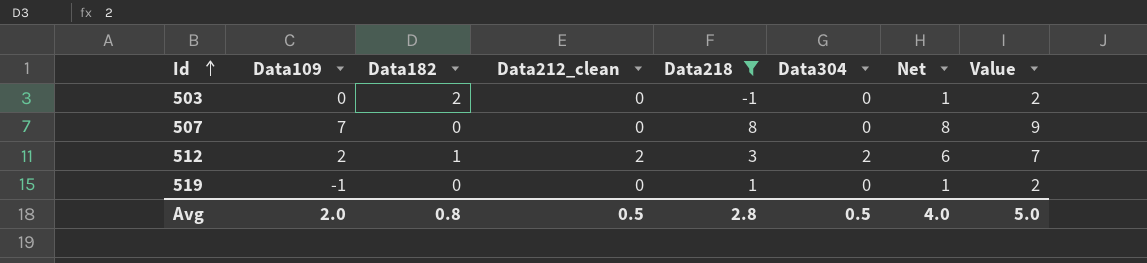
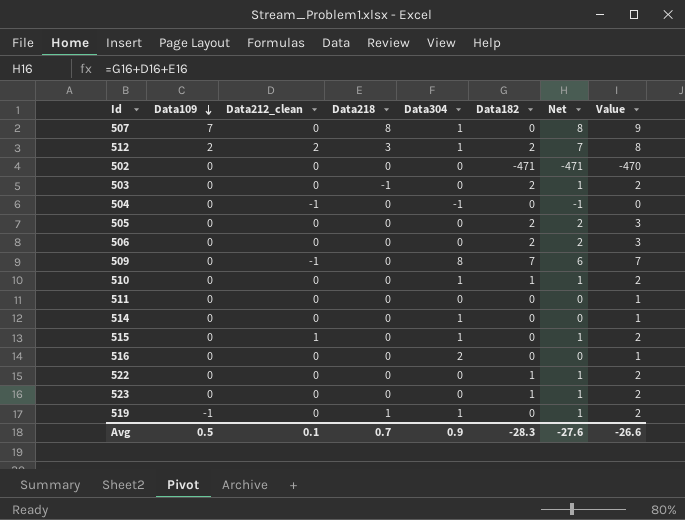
filter: Data218 != 0 -> none
row order: Id ascending -> Data109 descending
column Data182 | position: 3 -> 6
507 | Data304: 0 -> 1
512 | Data304: 2 -> 1
512 | Data182: 1 -> 2
512 | Net: 6 -> 7
512 | Value: 7 -> 8
519 | Data304: 0 -> 1
Avg | Data109: 2.0 -> 0.5
Avg | Data212_clean: 0.5 -> 0.1
Avg | Data218: 2.8 -> 0.7
Avg | Data304: 0.5 -> 0.9
Avg | Data182: 0.8 -> -28.3
Avg | Net: 4.0 -> -27.6
Avg | Value: 5.0 -> -26.6

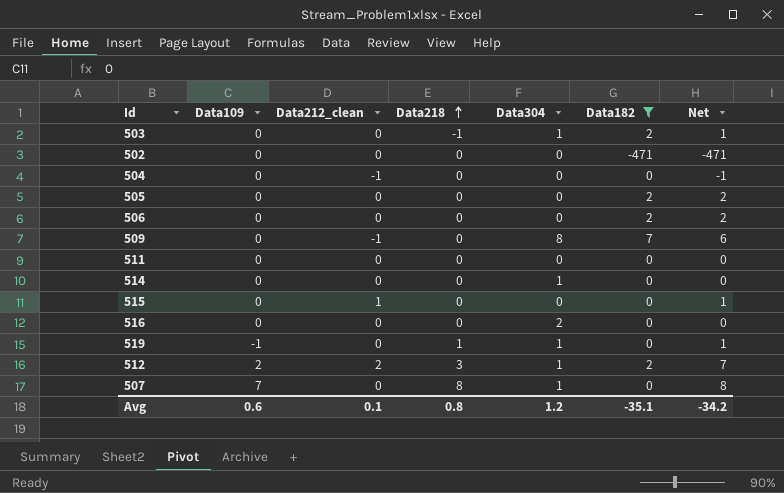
filter: none -> Data182 != 1
row order: Data109 descending -> Data218 ascending
column Value | formula: [Net] + 1 -> none
503 | Data304: 0 -> 1
504 | Data304: -1 -> 0
515 | Data304: 1 -> 0
Avg | Data109: 0.5 -> 0.6
Avg | Data218: 0.7 -> 0.8
Avg | Data304: 0.9 -> 1.2
Avg | Data182: -28.3 -> -35.1
Avg | Net: -27.6 -> -34.2

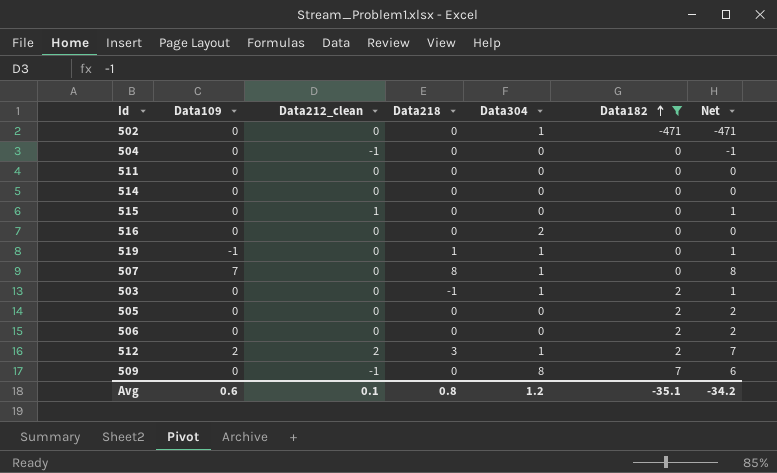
row order: Data218 ascending -> Data182 ascending
502 | Data304: 0 -> 1
514 | Data304: 1 -> 0

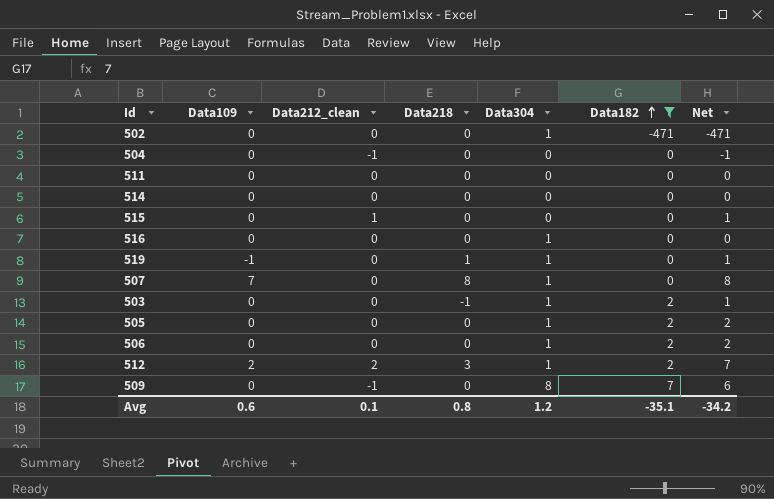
516 | Data304: 2 -> 1
505 | Data304: 0 -> 1
506 | Data304: 0 -> 1

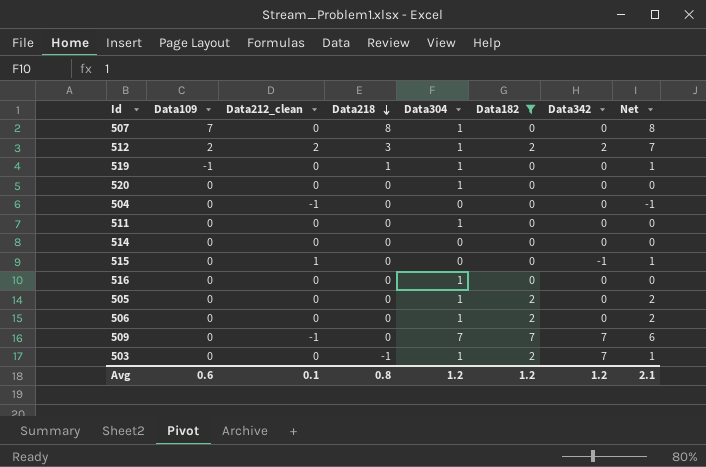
row order: Data182 ascending -> Data218 descending
column Data342 | position: none -> 7
row 502: 0 | 0 | 0 | 1 | -471 | -471 -> none
row 520: none -> 0 | 0 | 0 | 1 | 0 | 0 | 0
511 | Data304: 0 -> 1
509 | Data304: 8 -> 7
Avg | Data182: -35.1 -> 1.2
Avg | Net: -34.2 -> 2.1

